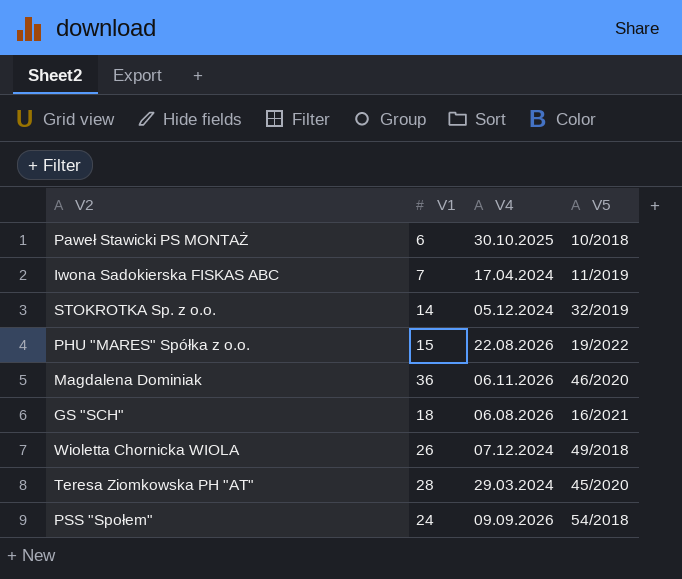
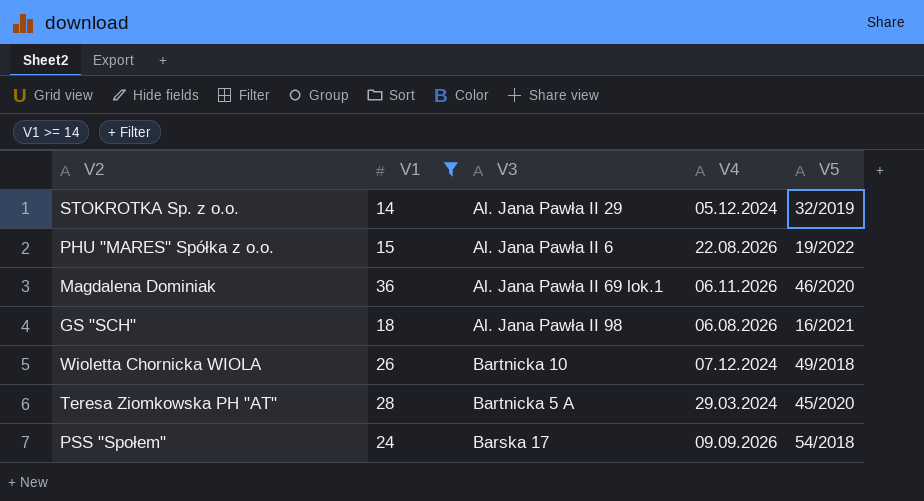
filter: none -> V1 >= 14
column V3 | position: none -> 3

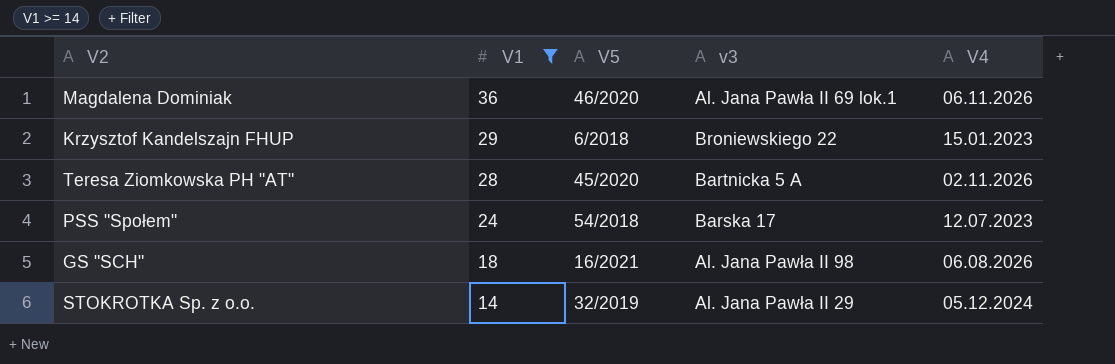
row order: none -> V1 descending
column V5 | position: 5 -> 3
column name: V3 -> v3
row PHU "MARES" Spółka z o.o.: 15 | Al. Jana Pawła II 6 | 22.08.2026 | 19/2022 -> none
row Wioletta Chornicka WIOLA: 26 | Bartnicka 10 | 07.12.2024 | 49/2018 -> none
row Krzysztof Kandelszajn FHUP: none -> 29 | 6/2018 | Broniewskiego 22 | 15.01.2023
Teresa Ziomkowska PH "AT" | V4: 29.03.2024 -> 02.11.2026
PSS "Społem" | V4: 09.09.2026 -> 12.07.2023

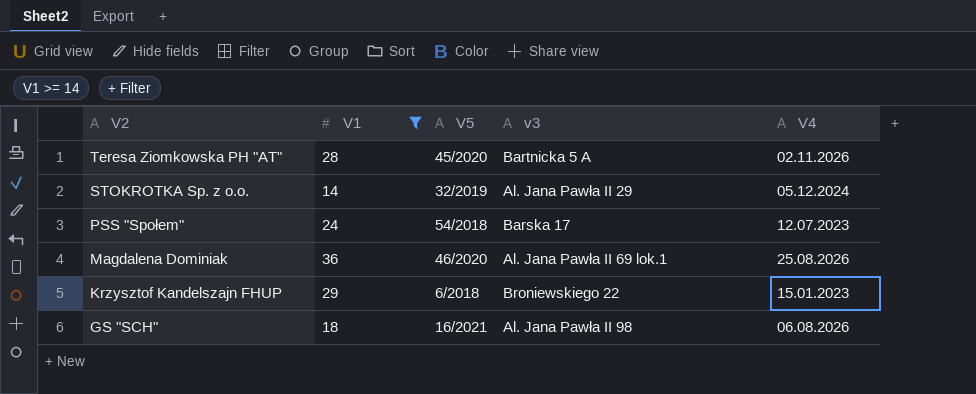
row order: V1 descending -> V2 descending
Magdalena Dominiak | V4: 06.11.2026 -> 25.08.2026

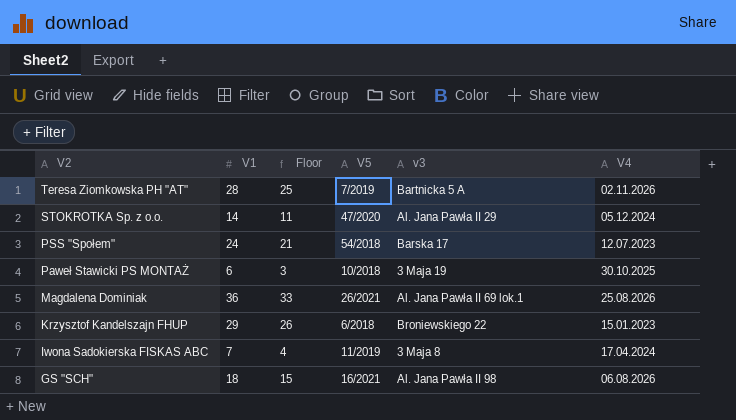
filter: V1 >= 14 -> none
column Floor | formula: none -> [V1] - 3
Teresa Ziomkowska PH "AT" | V5: 45/2020 -> 7/2019
STOKROTKA Sp. z o.o. | V5: 32/2019 -> 47/2020
Magdalena Dominiak | V5: 46/2020 -> 26/2021

